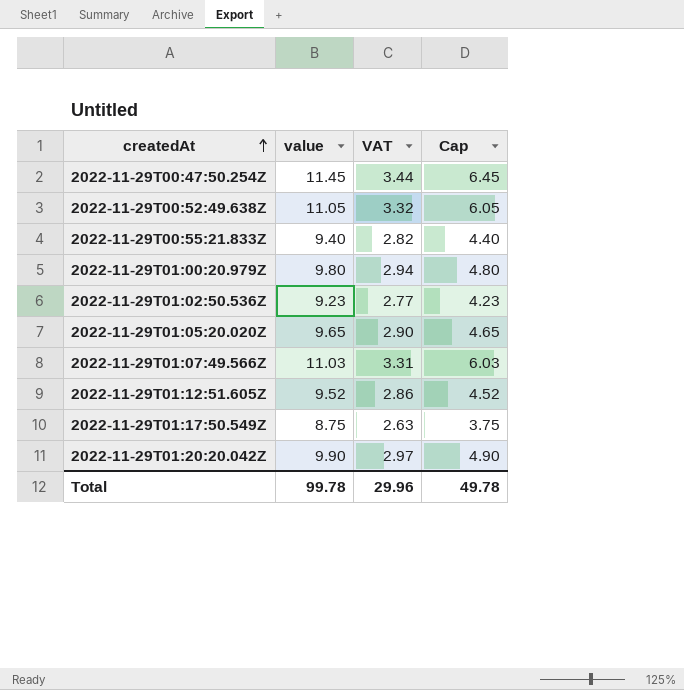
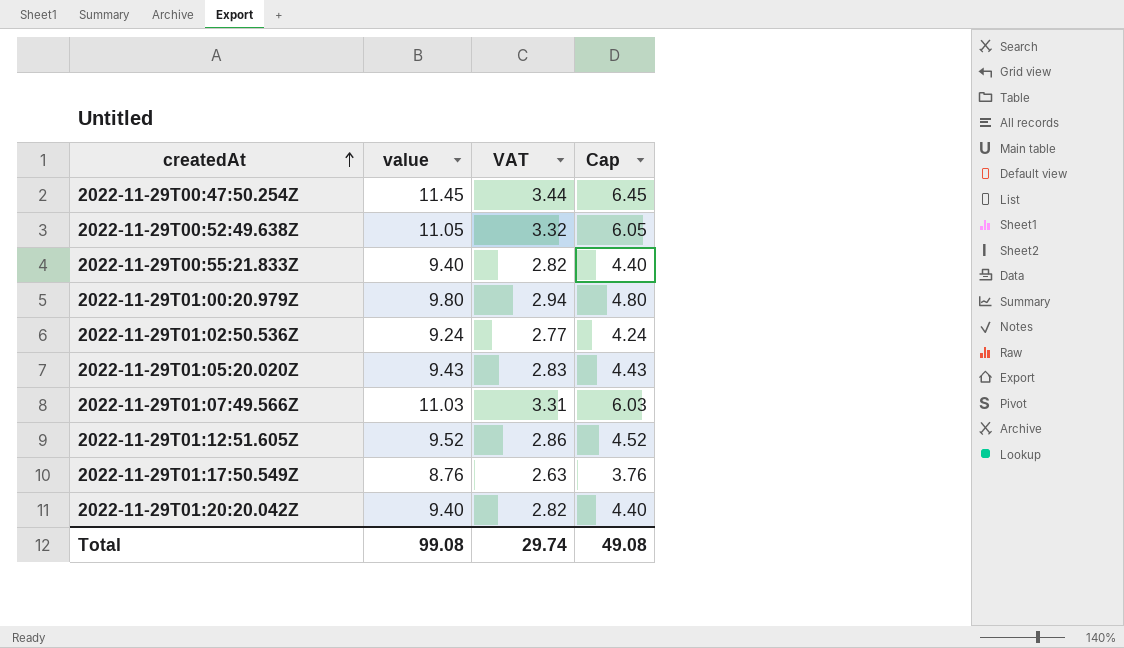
2022-11-29T01:02:50.536Z | value: 9.23 -> 9.24
2022-11-29T01:02:50.536Z | Cap: 4.23 -> 4.24
2022-11-29T01:05:20.020Z | value: 9.65 -> 9.43
2022-11-29T01:05:20.020Z | VAT: 2.90 -> 2.83
2022-11-29T01:05:20.020Z | Cap: 4.65 -> 4.43
2022-11-29T01:17:50.549Z | value: 8.75 -> 8.76
2022-11-29T01:17:50.549Z | Cap: 3.75 -> 3.76
2022-11-29T01:20:20.042Z | value: 9.90 -> 9.40
2022-11-29T01:20:20.042Z | VAT: 2.97 -> 2.82
2022-11-29T01:20:20.042Z | Cap: 4.90 -> 4.40
Total | value: 99.78 -> 99.08
Total | VAT: 29.96 -> 29.74
Total | Cap: 49.78 -> 49.08

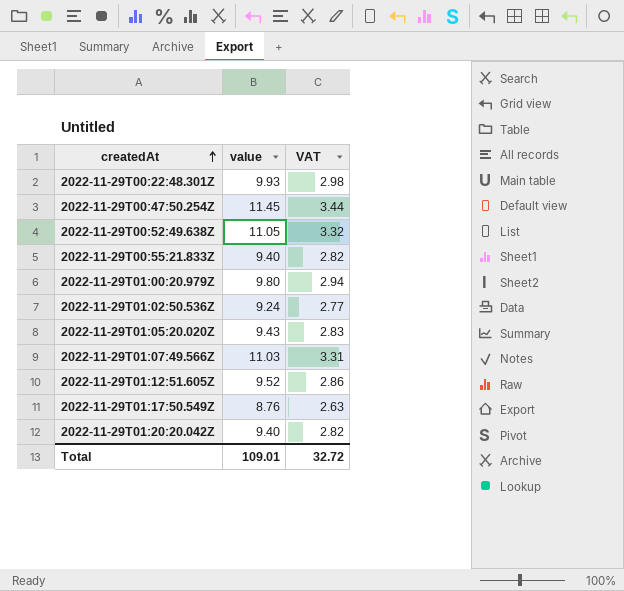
column Cap | formula: [value] - 5 -> none
row 2022-11-29T00:22:48.301Z: none -> 9.93 | 2.98
Total | value: 99.08 -> 109.01
Total | VAT: 29.74 -> 32.72

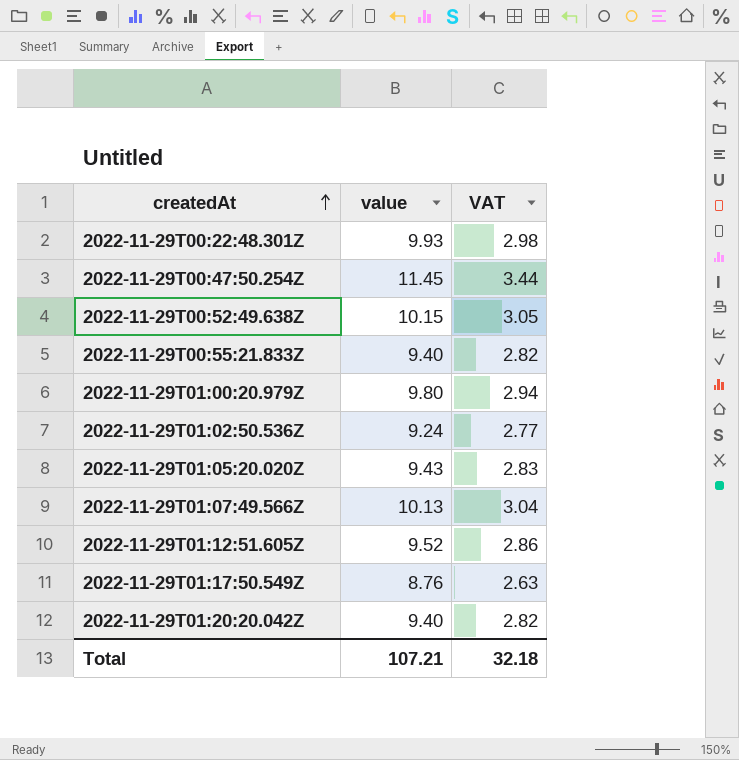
2022-11-29T00:52:49.638Z | value: 11.05 -> 10.15
2022-11-29T00:52:49.638Z | VAT: 3.32 -> 3.05
2022-11-29T01:07:49.566Z | value: 11.03 -> 10.13
2022-11-29T01:07:49.566Z | VAT: 3.31 -> 3.04
Total | value: 109.01 -> 107.21
Total | VAT: 32.72 -> 32.18

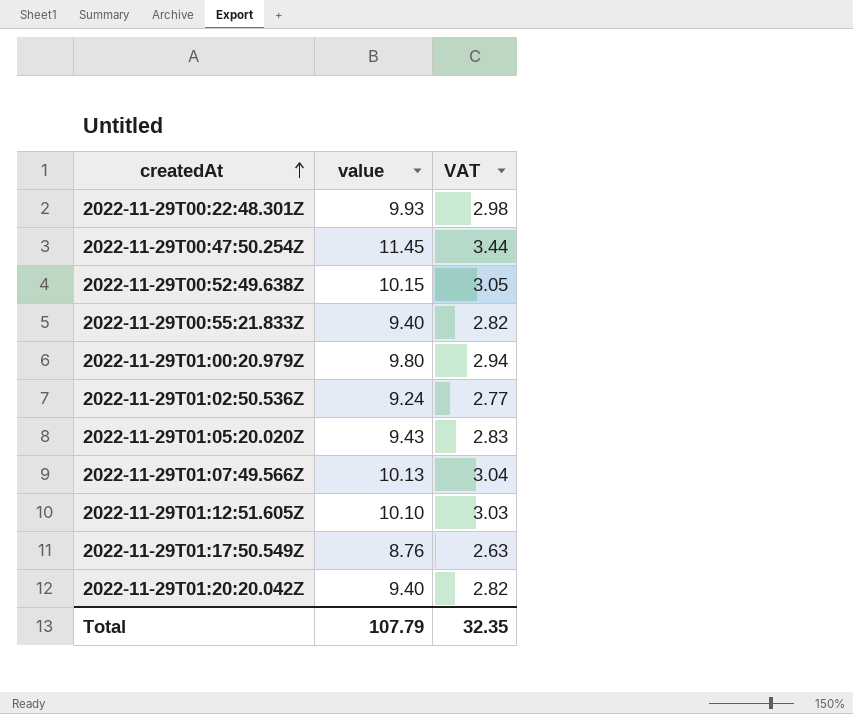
2022-11-29T01:12:51.605Z | value: 9.52 -> 10.10
2022-11-29T01:12:51.605Z | VAT: 2.86 -> 3.03
Total | value: 107.21 -> 107.79
Total | VAT: 32.18 -> 32.35

